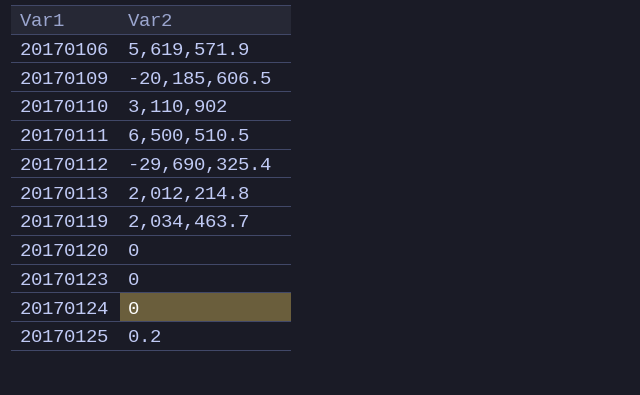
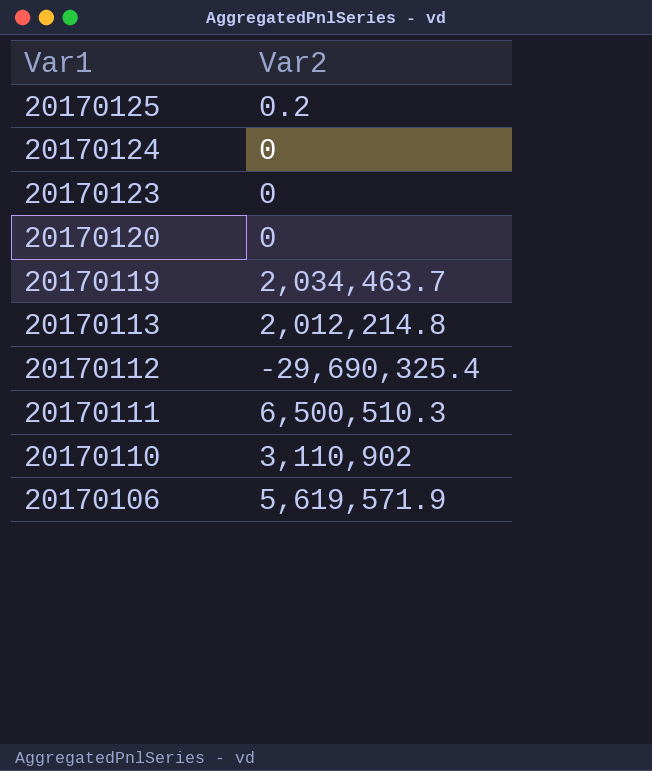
row order: Var1 ascending -> Var1 descending
row 20170109: -20,185,606.5 -> none
20170111 | Var2: 6,500,510.5 -> 6,500,510.3

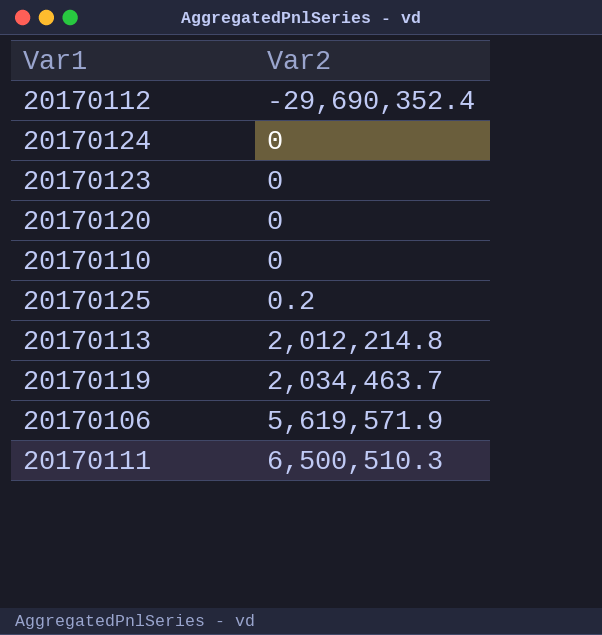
row order: Var1 descending -> Var2 ascending
20170112 | Var2: -29,690,325.4 -> -29,690,352.4
20170110 | Var2: 3,110,902 -> 0

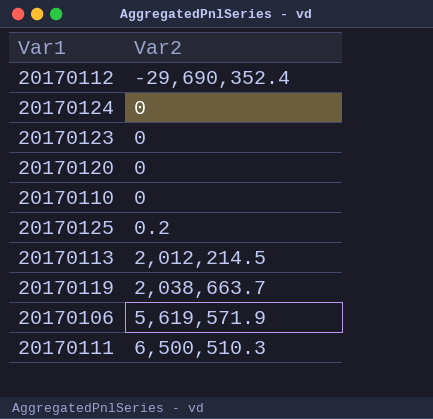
20170113 | Var2: 2,012,214.8 -> 2,012,214.5
20170119 | Var2: 2,034,463.7 -> 2,038,663.7

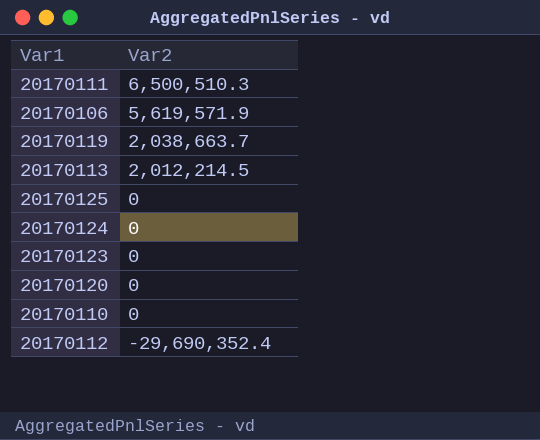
row order: Var2 ascending -> Var2 descending
20170125 | Var2: 0.2 -> 0

